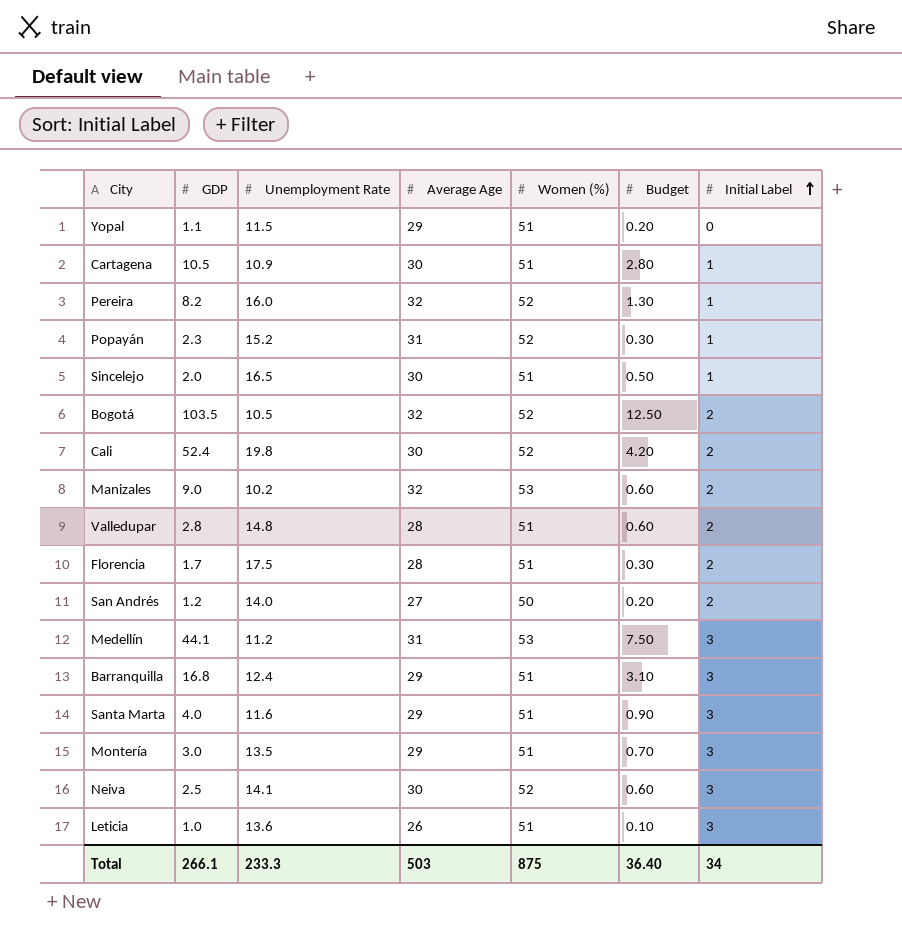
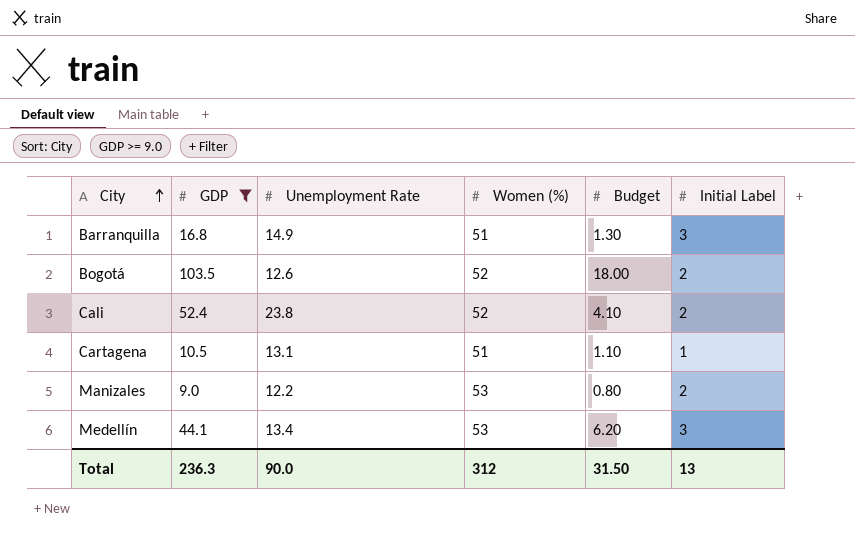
filter: none -> GDP >= 9.0
row order: Initial Label ascending -> City ascending
column Average Age | position: 4 -> none
Barranquilla | Unemployment Rate: 12.4 -> 14.9
Barranquilla | Budget: 3.10 -> 1.30
Bogotá | Unemployment Rate: 10.5 -> 12.6
Bogotá | Budget: 12.50 -> 18.00
Cali | Unemployment Rate: 19.8 -> 23.8
Cali | Budget: 4.20 -> 4.10
Cartagena | Unemployment Rate: 10.9 -> 13.1
Cartagena | Budget: 2.80 -> 1.10
Manizales | Unemployment Rate: 10.2 -> 12.2
Manizales | Budget: 0.60 -> 0.80
Medellín | Unemployment Rate: 11.2 -> 13.4
Medellín | Budget: 7.50 -> 6.20
Total | GDP: 266.1 -> 236.3
Total | Unemployment Rate: 233.3 -> 90.0
Total | Women (%): 875 -> 312
Total | Budget: 36.40 -> 31.50
Total | Initial Label: 34 -> 13

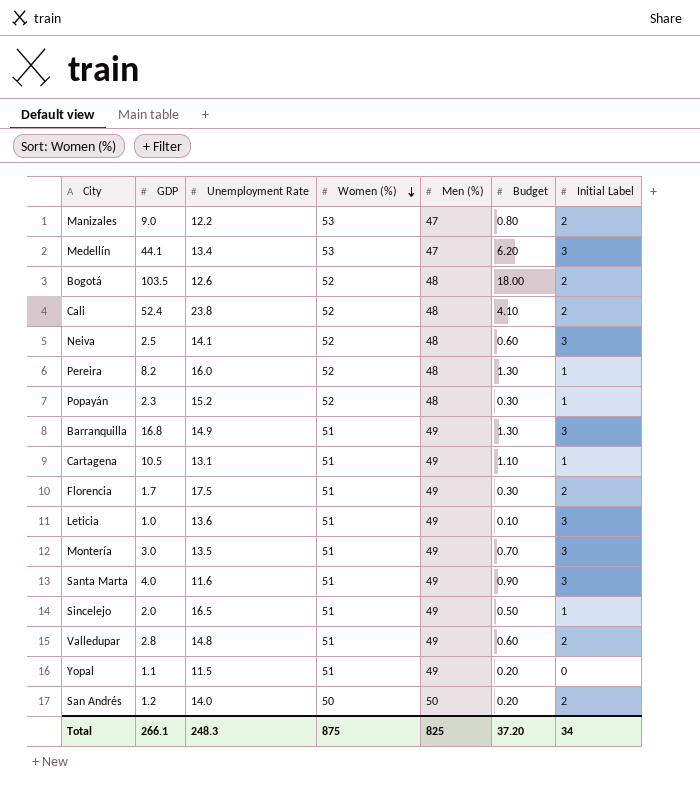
filter: GDP >= 9.0 -> none
row order: City ascending -> Women (%) descending
column Men (%) | position: none -> 5
Total | GDP: 236.3 -> 266.1
Total | Unemployment Rate: 90.0 -> 248.3
Total | Women (%): 312 -> 875
Total | Budget: 31.50 -> 37.20
Total | Initial Label: 13 -> 34

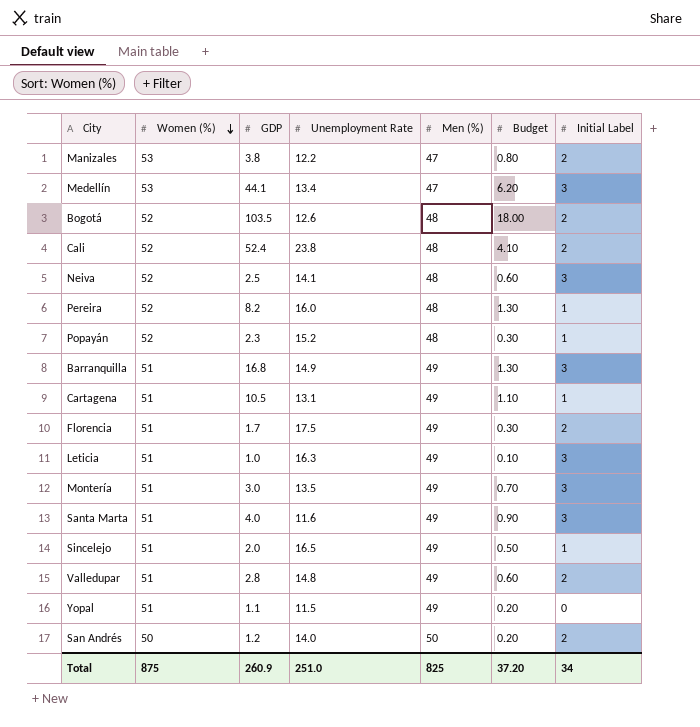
column Women (%) | position: 4 -> 2
Manizales | GDP: 9.0 -> 3.8
Leticia | Unemployment Rate: 13.6 -> 16.3
Total | GDP: 266.1 -> 260.9
Total | Unemployment Rate: 248.3 -> 251.0

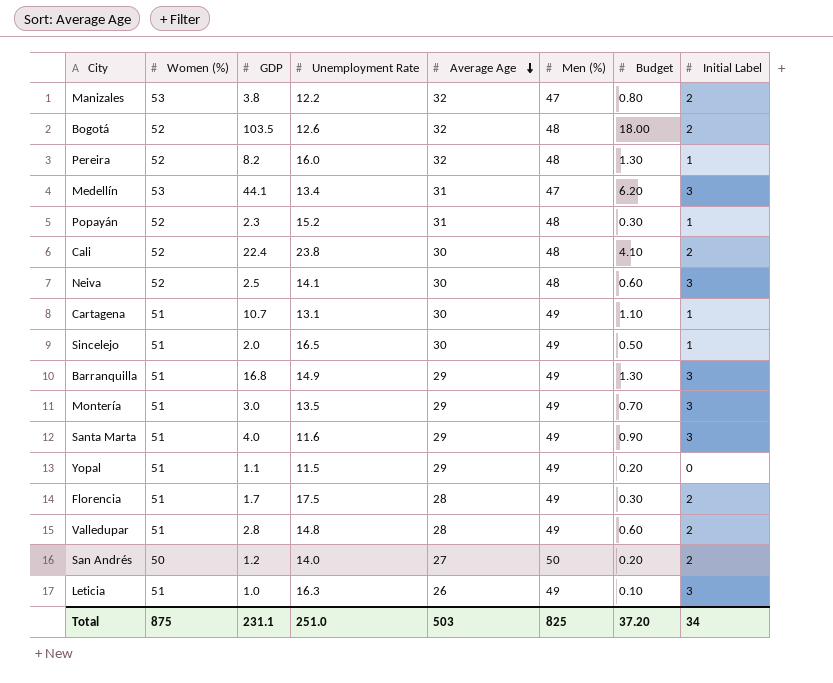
row order: Women (%) descending -> Average Age descending
column Average Age | position: none -> 5
Cali | GDP: 52.4 -> 22.4
Cartagena | GDP: 10.5 -> 10.7
Total | GDP: 260.9 -> 231.1

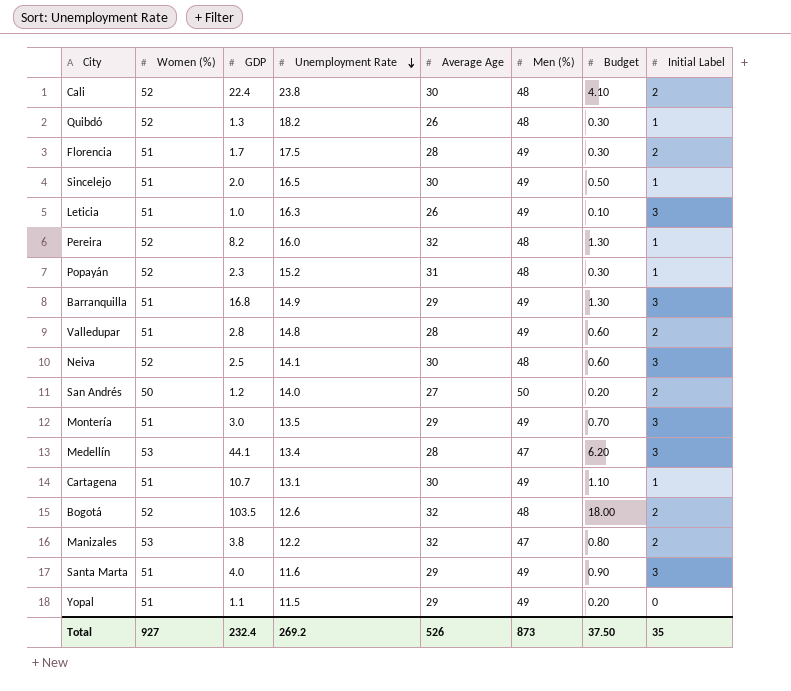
row order: Average Age descending -> Unemployment Rate descending
row Quibdó: none -> 52 | 1.3 | 18.2 | 26 | 48 | 0.30 | 1
Medellín | Average Age: 31 -> 28
Total | Women (%): 875 -> 927
Total | GDP: 231.1 -> 232.4
Total | Unemployment Rate: 251.0 -> 269.2
Total | Average Age: 503 -> 526
Total | Men (%): 825 -> 873
Total | Budget: 37.20 -> 37.50
Total | Initial Label: 34 -> 35

